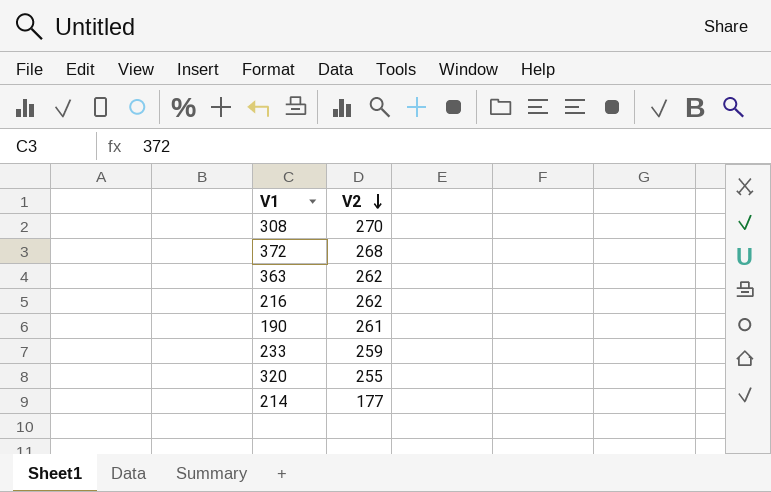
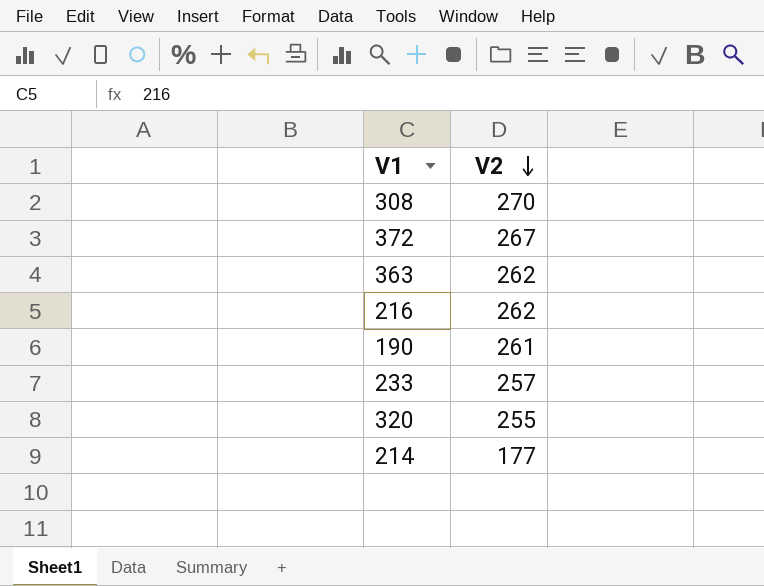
372 | V2: 268 -> 267
233 | V2: 259 -> 257

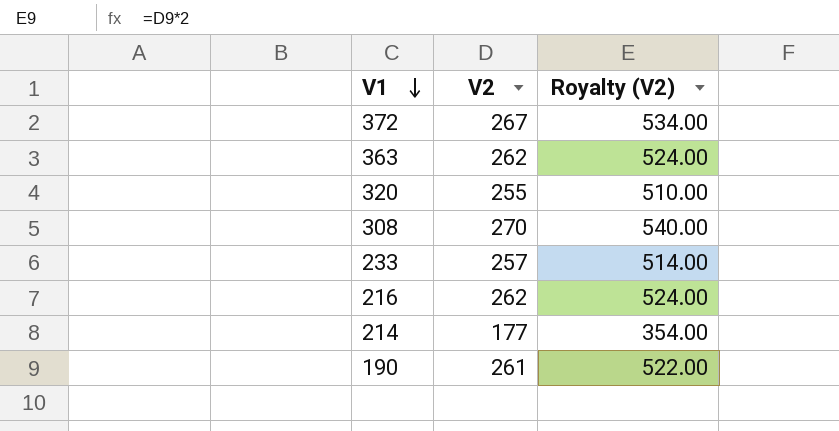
row order: V2 descending -> V1 descending
column Royalty (V2) | formula: none -> [V2] * 2

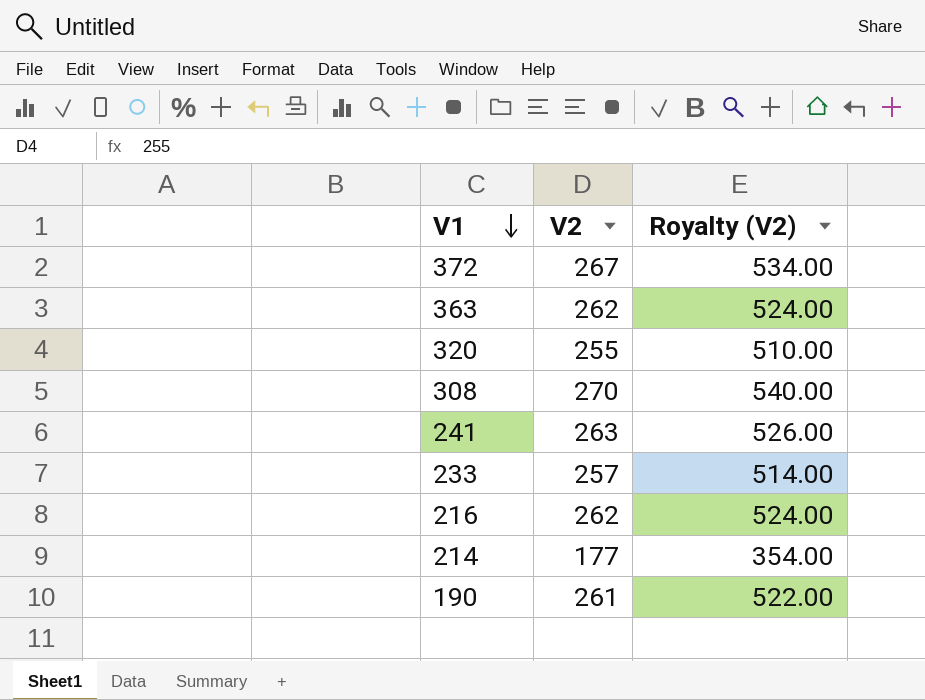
row 241: none -> 263 | 526.00

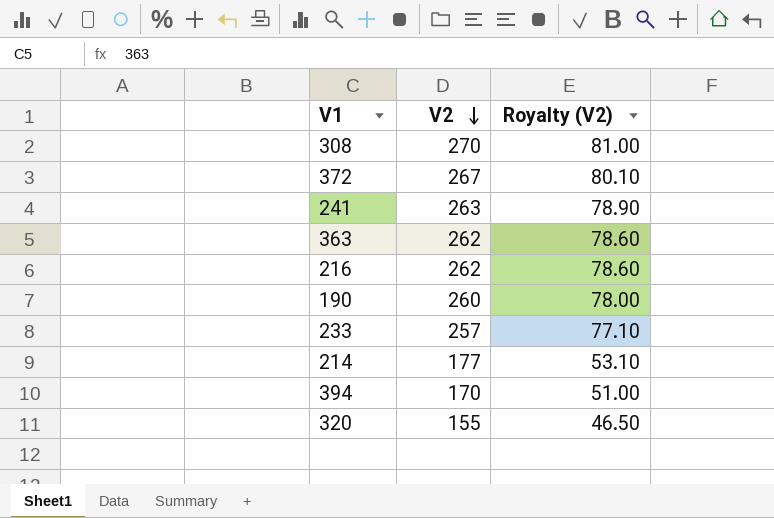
row order: V1 descending -> V2 descending
column Royalty (V2) | formula: [V2] * 2 -> [V2] * 0.3
190 | V2: 261 -> 260
row 394: none -> 170 | 51.00
320 | V2: 255 -> 155

